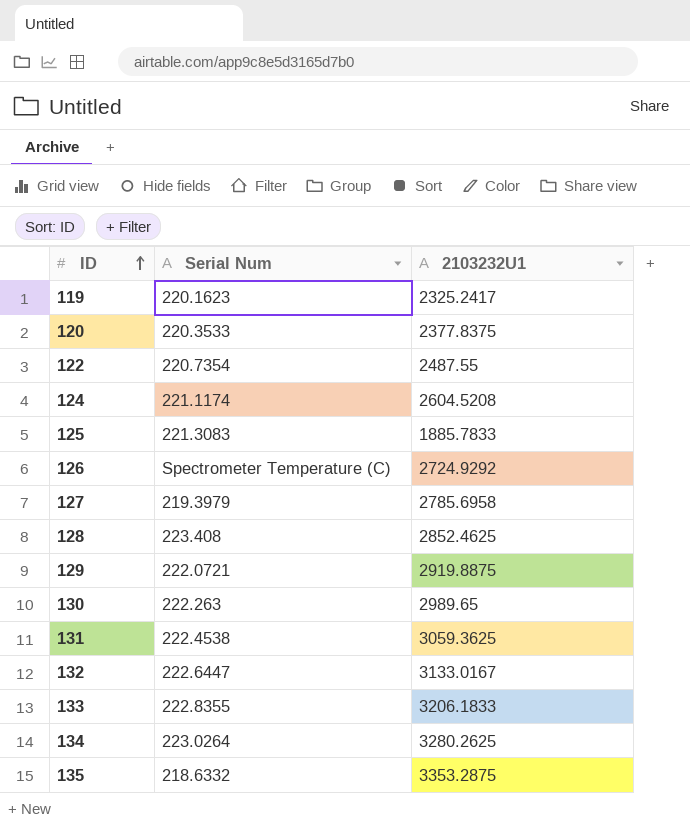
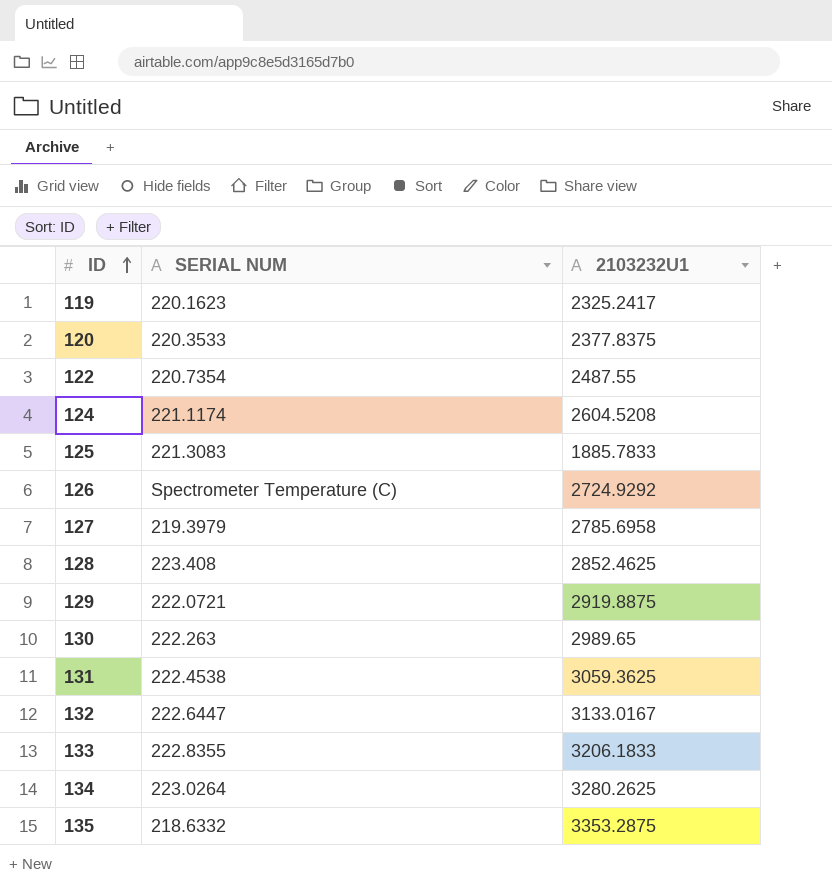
column name: Serial Num -> SERIAL NUM

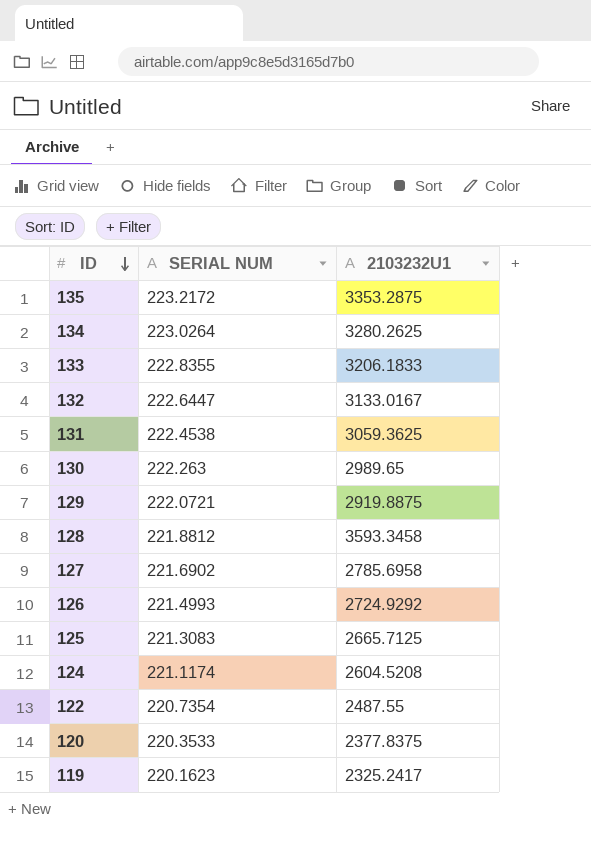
row order: ID ascending -> ID descending
135 | SERIAL NUM: 218.6332 -> 223.2172
128 | SERIAL NUM: 223.408 -> 221.8812
128 | 2103232U1: 2852.4625 -> 3593.3458
127 | SERIAL NUM: 219.3979 -> 221.6902
126 | SERIAL NUM: Spectrometer Temperature (C) -> 221.4993
125 | 2103232U1: 1885.7833 -> 2665.7125

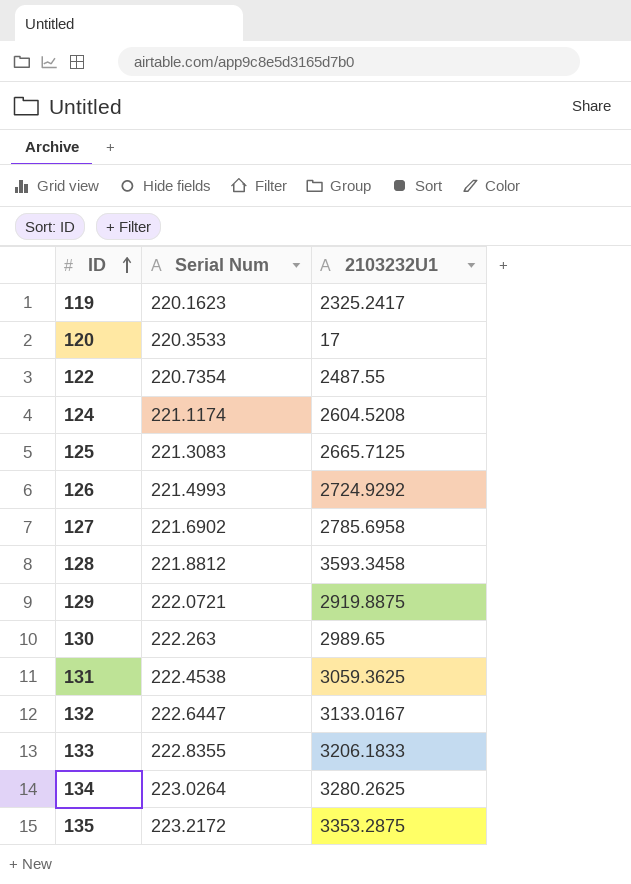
row order: ID descending -> ID ascending
column name: SERIAL NUM -> Serial Num
120 | 2103232U1: 2377.8375 -> 17

